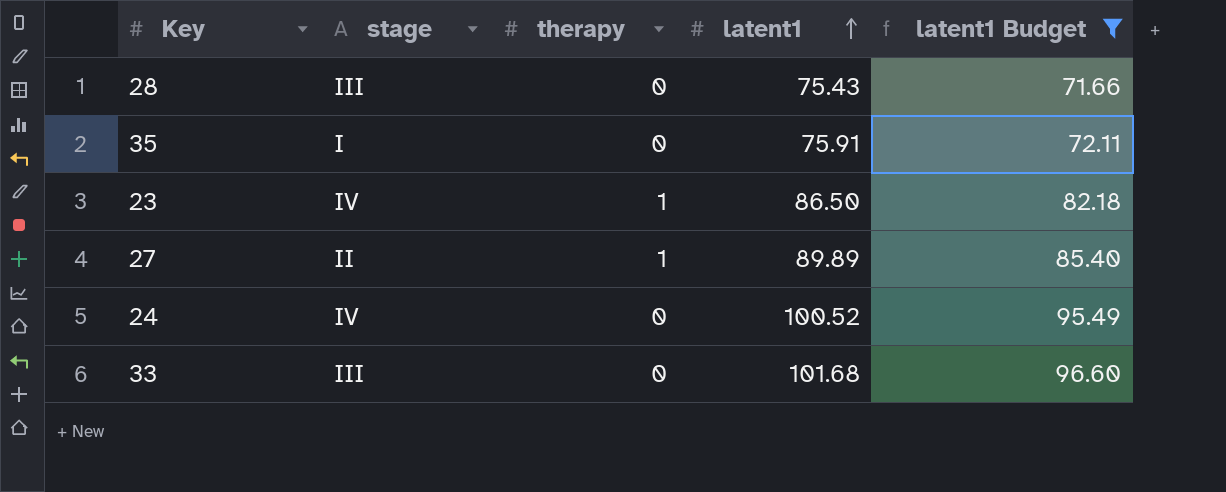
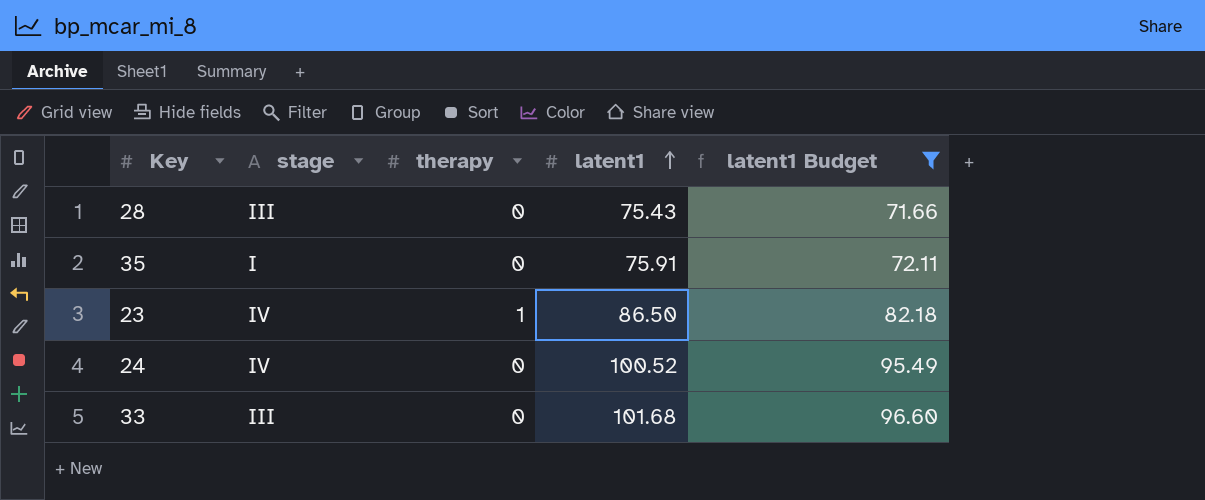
row 27: II | 1 | 89.89 | 85.40 -> none

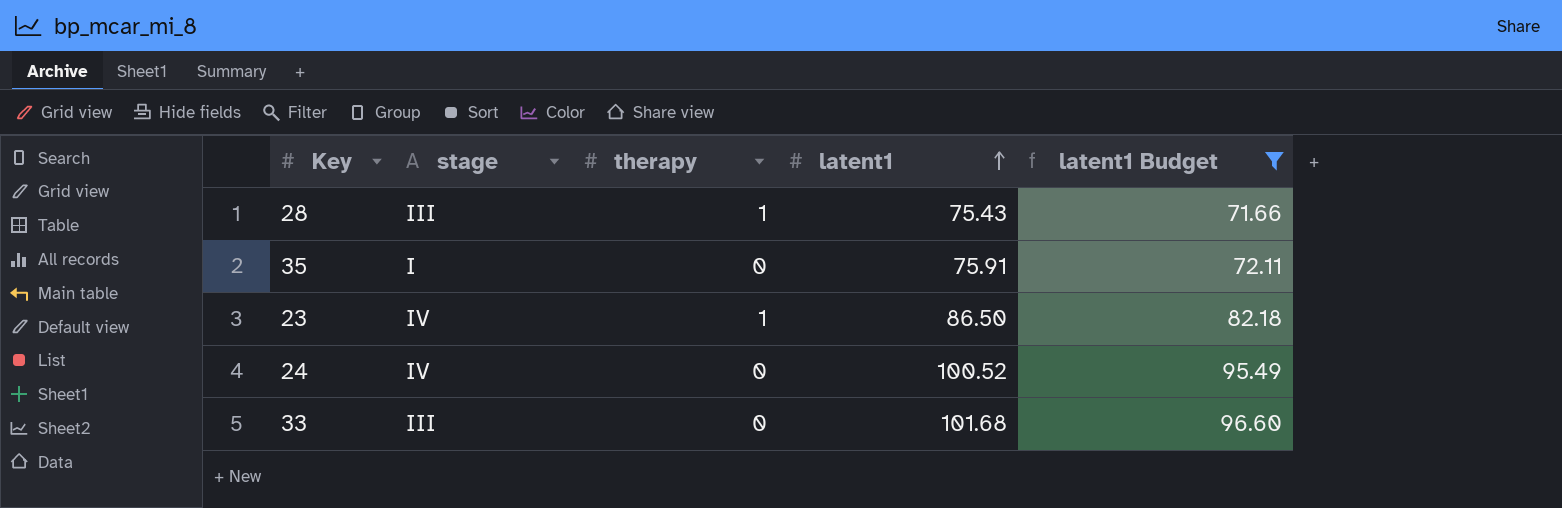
28 | therapy: 0 -> 1

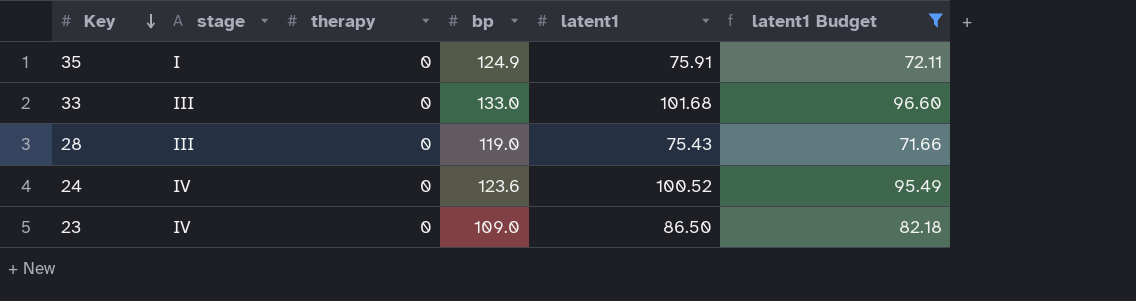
row order: latent1 ascending -> Key descending
column bp | position: none -> 4
28 | therapy: 1 -> 0
23 | therapy: 1 -> 0

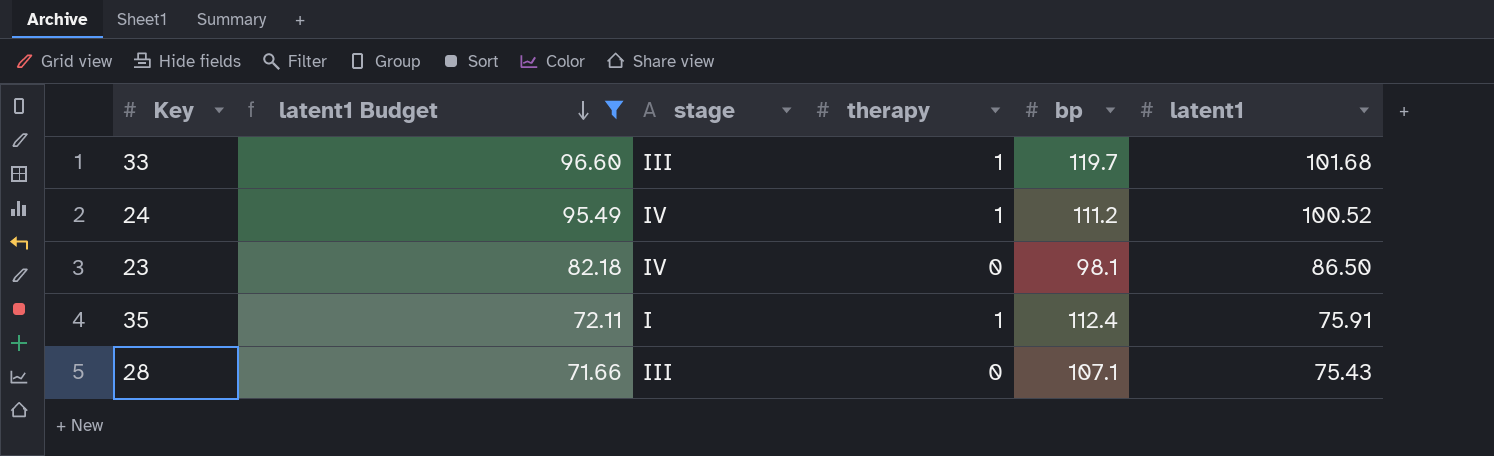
row order: Key descending -> latent1 Budget descending
column latent1 Budget | position: 6 -> 2
33 | therapy: 0 -> 1
33 | bp: 133.0 -> 119.7
24 | therapy: 0 -> 1
24 | bp: 123.6 -> 111.2
23 | bp: 109.0 -> 98.1
35 | therapy: 0 -> 1
35 | bp: 124.9 -> 112.4
28 | bp: 119.0 -> 107.1

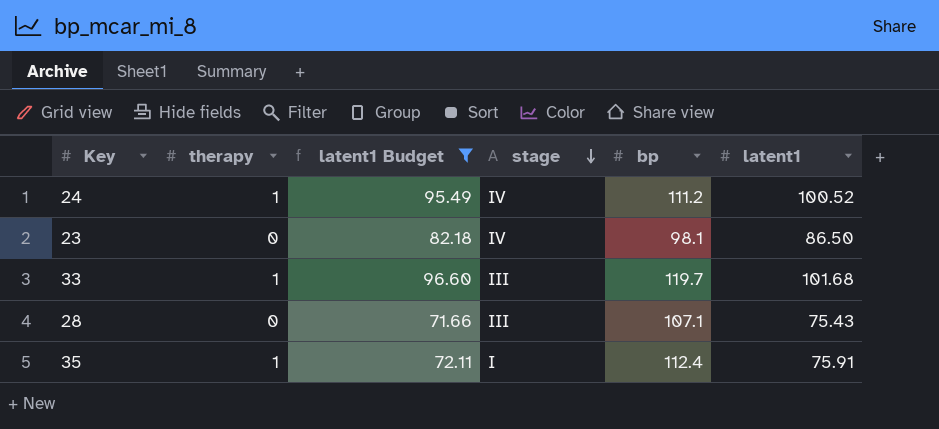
row order: latent1 Budget descending -> stage descending
column therapy | position: 4 -> 2

